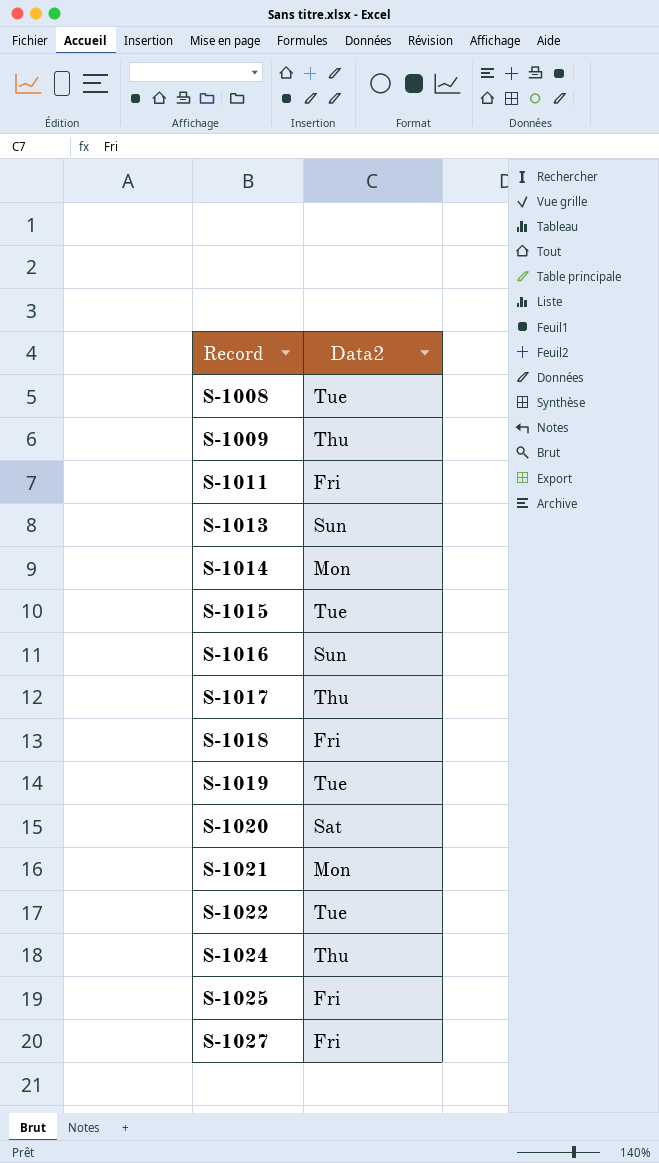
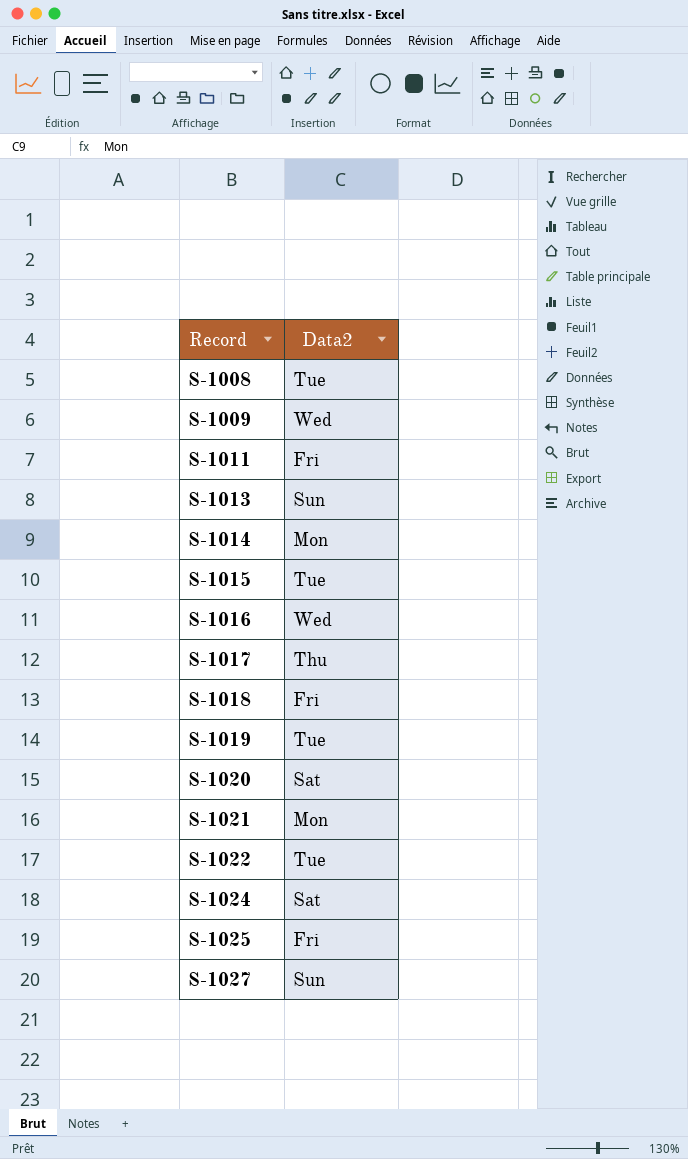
S-1009 | Data2: Thu -> Wed
S-1016 | Data2: Sun -> Wed
S-1024 | Data2: Thu -> Sat
S-1027 | Data2: Fri -> Sun

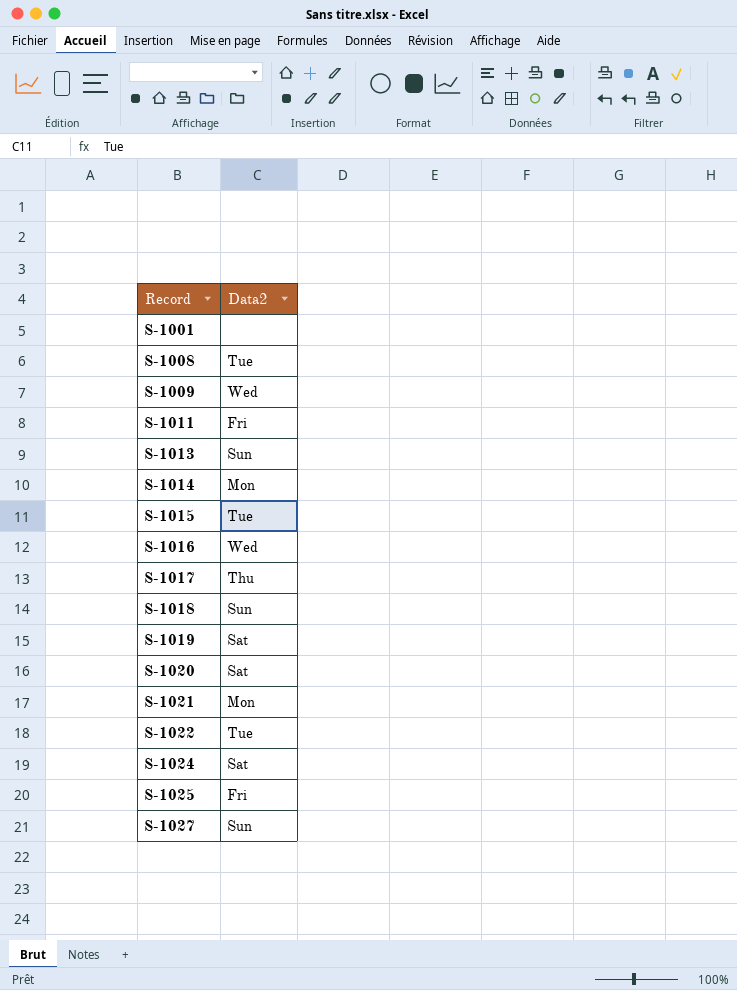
row S-1001: none -> none
S-1018 | Data2: Fri -> Sun
S-1019 | Data2: Tue -> Sat

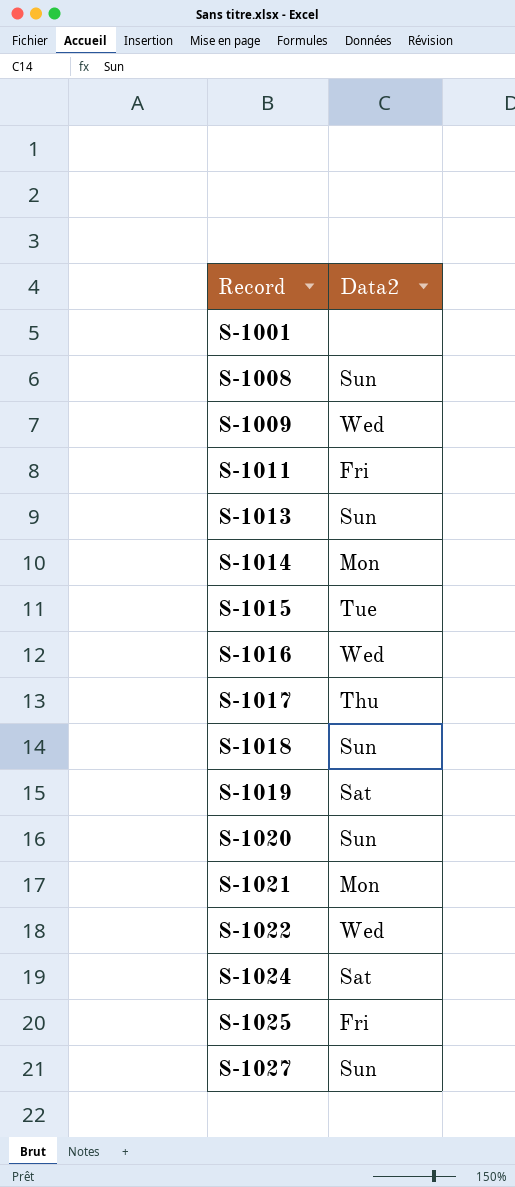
S-1008 | Data2: Tue -> Sun
S-1020 | Data2: Sat -> Sun
S-1022 | Data2: Tue -> Wed

